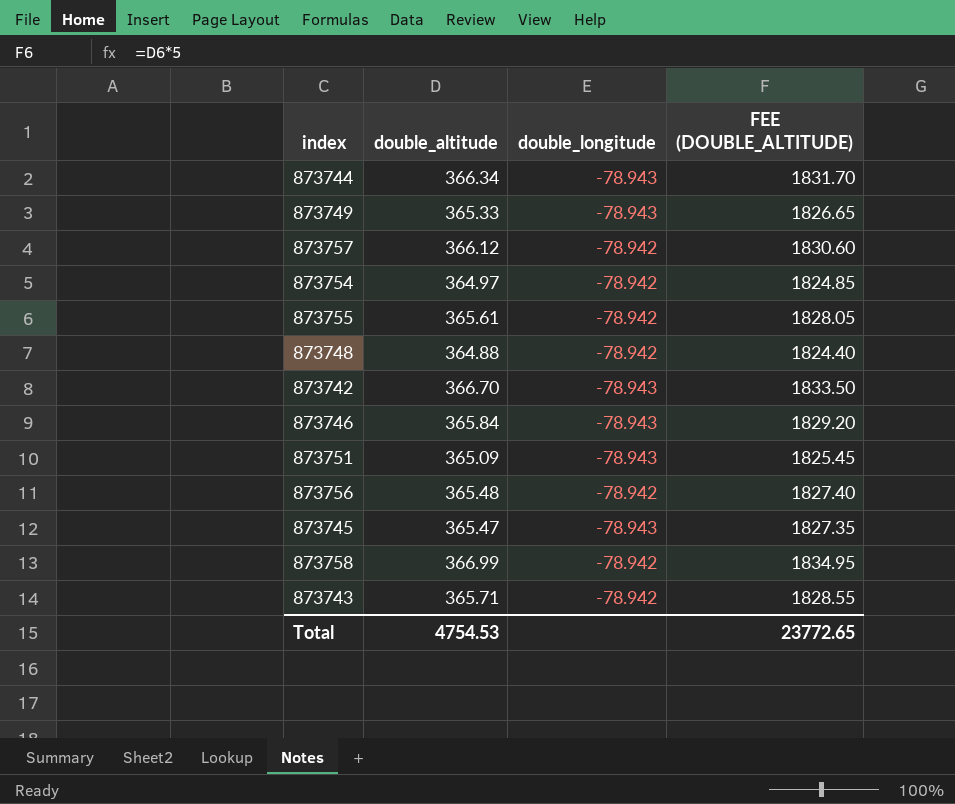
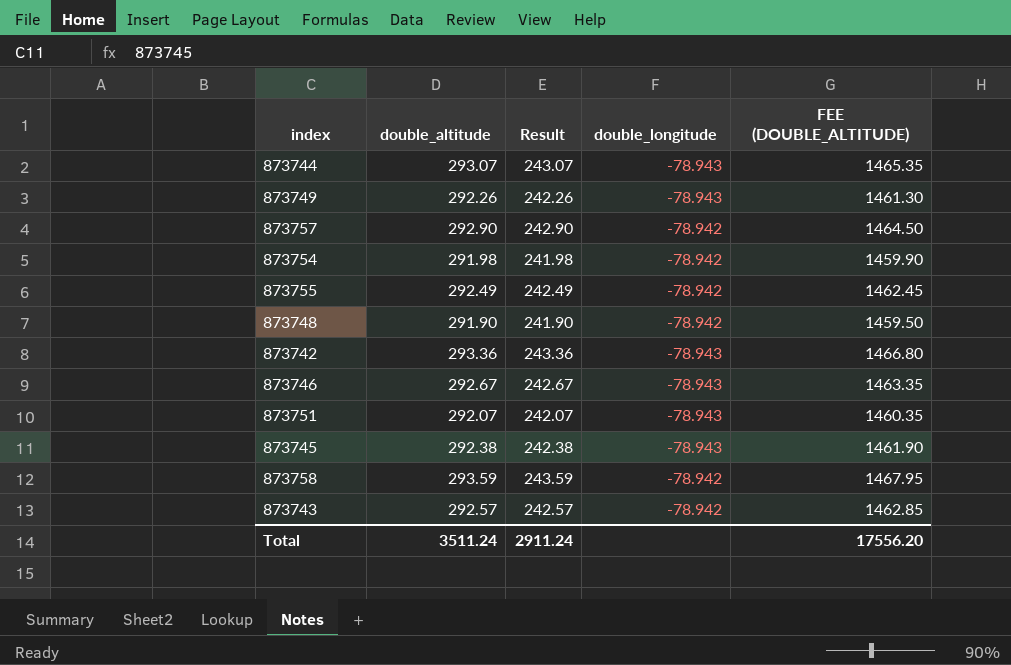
column Result | formula: none -> [double_altitude] - 50
row 873756: 365.48 | -78.942 | 1827.40 -> none
873744 | double_altitude: 366.34 -> 293.07
873744 | FEE (DOUBLE_ALTITUDE): 1831.70 -> 1465.35
873749 | double_altitude: 365.33 -> 292.26
873749 | FEE (DOUBLE_ALTITUDE): 1826.65 -> 1461.30
873757 | double_altitude: 366.12 -> 292.90
873757 | FEE (DOUBLE_ALTITUDE): 1830.60 -> 1464.50
873754 | double_altitude: 364.97 -> 291.98
873754 | FEE (DOUBLE_ALTITUDE): 1824.85 -> 1459.90
873755 | double_altitude: 365.61 -> 292.49
873755 | FEE (DOUBLE_ALTITUDE): 1828.05 -> 1462.45
873748 | double_altitude: 364.88 -> 291.90
873748 | FEE (DOUBLE_ALTITUDE): 1824.40 -> 1459.50
873742 | double_altitude: 366.70 -> 293.36
873742 | FEE (DOUBLE_ALTITUDE): 1833.50 -> 1466.80
873746 | double_altitude: 365.84 -> 292.67
873746 | FEE (DOUBLE_ALTITUDE): 1829.20 -> 1463.35
873751 | double_altitude: 365.09 -> 292.07
873751 | FEE (DOUBLE_ALTITUDE): 1825.45 -> 1460.35
873745 | double_altitude: 365.47 -> 292.38
873745 | FEE (DOUBLE_ALTITUDE): 1827.35 -> 1461.90
873758 | double_altitude: 366.99 -> 293.59
873758 | FEE (DOUBLE_ALTITUDE): 1834.95 -> 1467.95
873743 | double_altitude: 365.71 -> 292.57
873743 | FEE (DOUBLE_ALTITUDE): 1828.55 -> 1462.85
Total | double_altitude: 4754.53 -> 3511.24
Total | FEE (DOUBLE_ALTITUDE): 23772.65 -> 17556.20

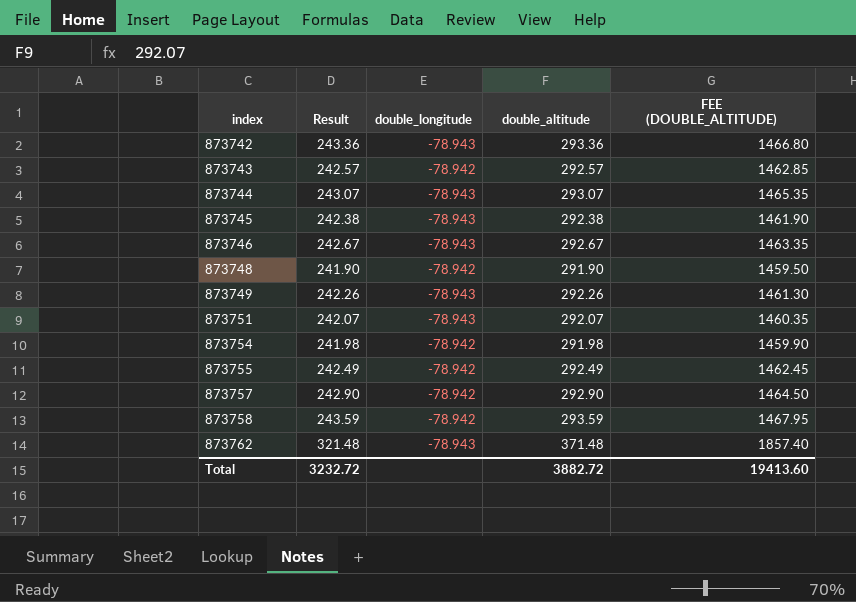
row order: none -> index ascending
column double_altitude | position: 2 -> 4
row 873762: none -> 321.48 | -78.943 | 371.48 | 1857.40
Total | Result: 2911.24 -> 3232.72
Total | double_altitude: 3511.24 -> 3882.72
Total | FEE (DOUBLE_ALTITUDE): 17556.20 -> 19413.60

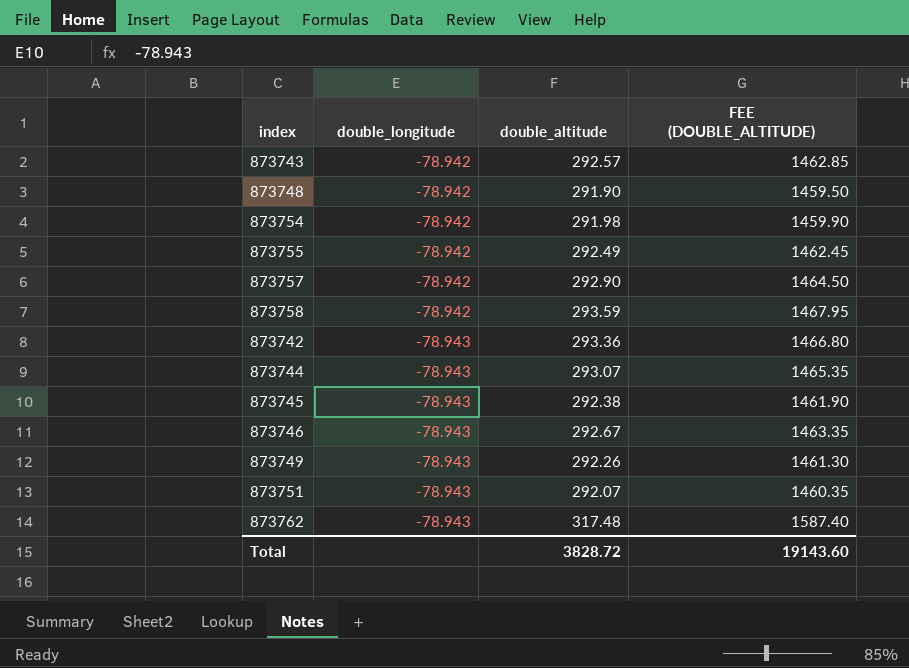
row order: index ascending -> double_longitude descending
column Result | formula: [double_altitude] - 50 -> none
873762 | double_altitude: 371.48 -> 317.48
873762 | FEE (DOUBLE_ALTITUDE): 1857.40 -> 1587.40
Total | double_altitude: 3882.72 -> 3828.72
Total | FEE (DOUBLE_ALTITUDE): 19413.60 -> 19143.60

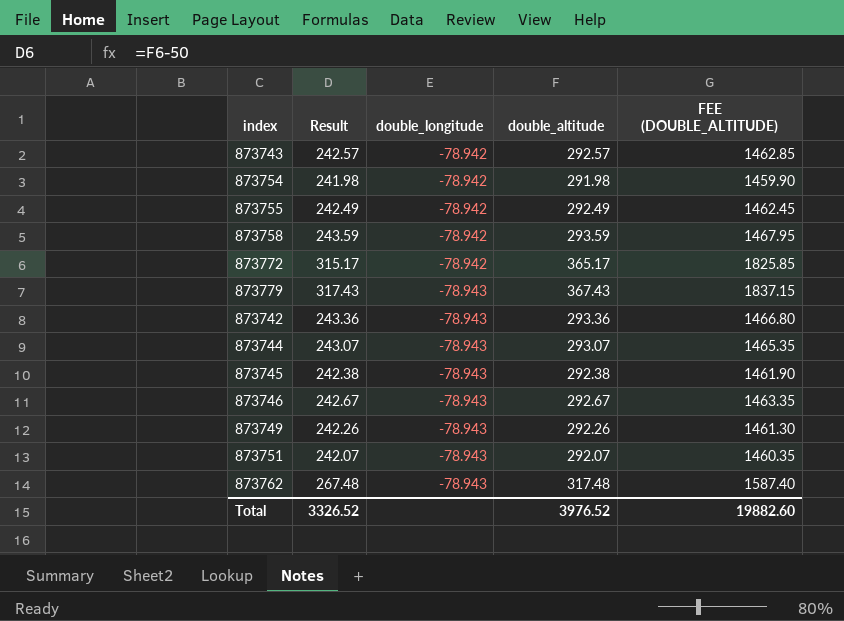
column Result | formula: none -> [double_altitude] - 50
row 873748: -78.942 | 291.90 | 1459.50 -> none
row 873757: -78.942 | 292.90 | 1464.50 -> none
row 873772: none -> 315.17 | -78.942 | 365.17 | 1825.85
row 873779: none -> 317.43 | -78.943 | 367.43 | 1837.15
Total | double_altitude: 3828.72 -> 3976.52
Total | FEE (DOUBLE_ALTITUDE): 19143.60 -> 19882.60

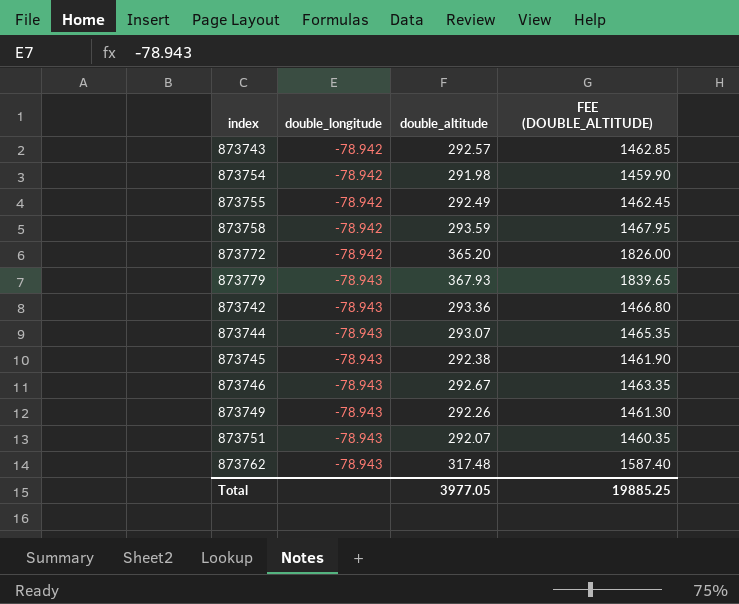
column Result | formula: [double_altitude] - 50 -> none
873772 | double_altitude: 365.17 -> 365.20
873772 | FEE (DOUBLE_ALTITUDE): 1825.85 -> 1826.00
873779 | double_altitude: 367.43 -> 367.93
873779 | FEE (DOUBLE_ALTITUDE): 1837.15 -> 1839.65
Total | double_altitude: 3976.52 -> 3977.05
Total | FEE (DOUBLE_ALTITUDE): 19882.60 -> 19885.25

